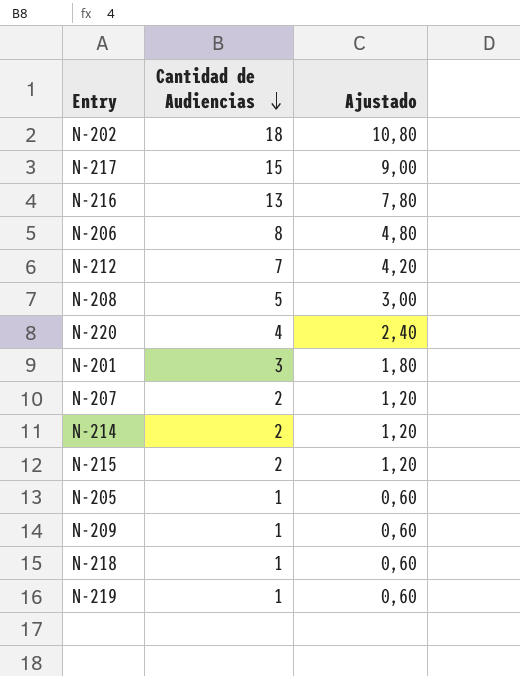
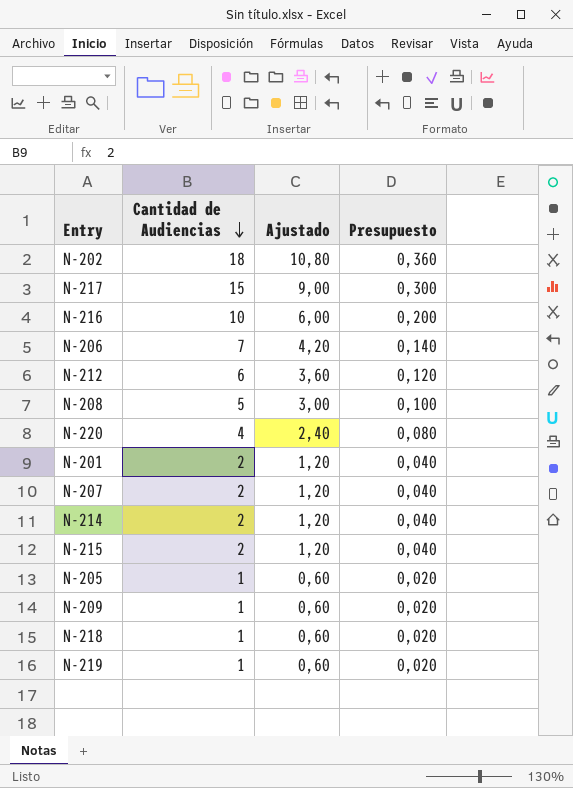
column Presupuesto | formula: none -> [Cantidad de Audiencias] * 0,02
N-216 | Cantidad de Audiencias: 13 -> 10
N-216 | Ajustado: 7,80 -> 6,00
N-206 | Cantidad de Audiencias: 8 -> 7
N-206 | Ajustado: 4,80 -> 4,20
N-212 | Cantidad de Audiencias: 7 -> 6
N-212 | Ajustado: 4,20 -> 3,60
N-201 | Cantidad de Audiencias: 3 -> 2
N-201 | Ajustado: 1,80 -> 1,20

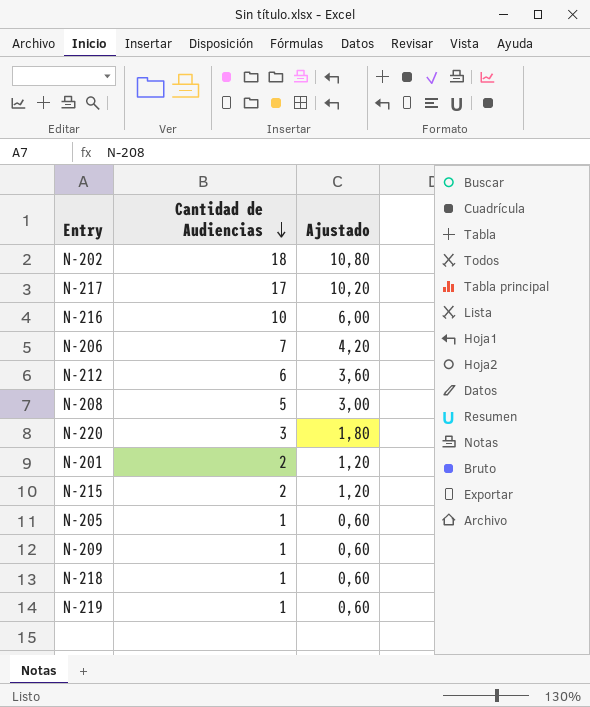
column Presupuesto | formula: [Cantidad de Audiencias] * 0,02 -> none
row N-207: 2 | 1,20 | 0,040 -> none
row N-214: 2 | 1,20 | 0,040 -> none
N-217 | Cantidad de Audiencias: 15 -> 17
N-217 | Ajustado: 9,00 -> 10,20
N-220 | Cantidad de Audiencias: 4 -> 3
N-220 | Ajustado: 2,40 -> 1,80

